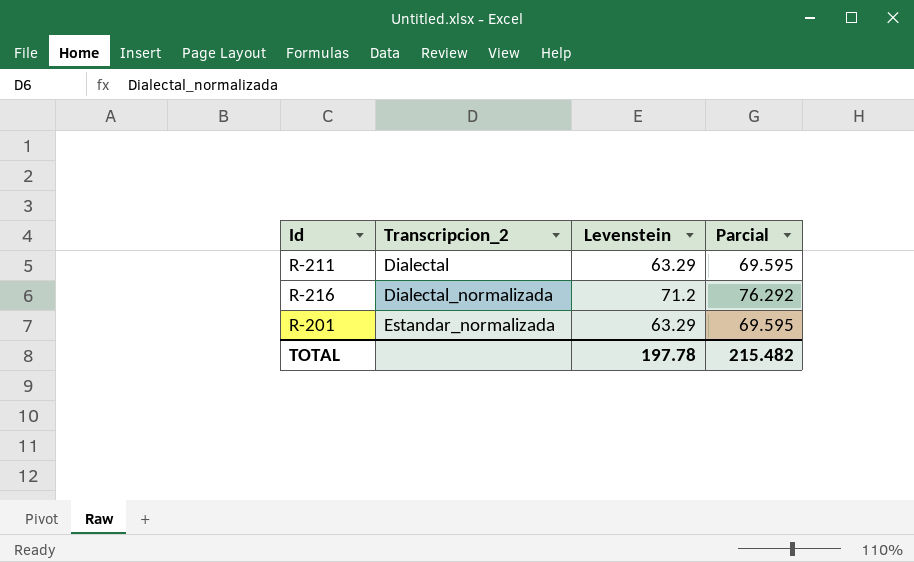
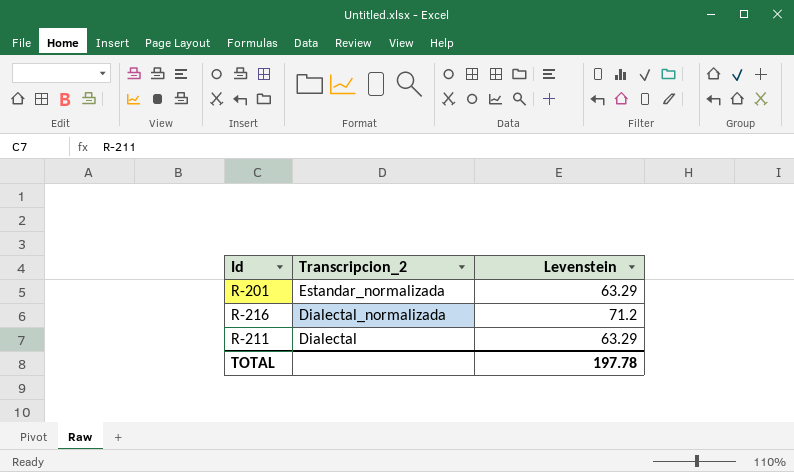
row order: Transcripcion_2 ascending -> Transcripcion_2 descending
column Parcial | position: 4 -> none

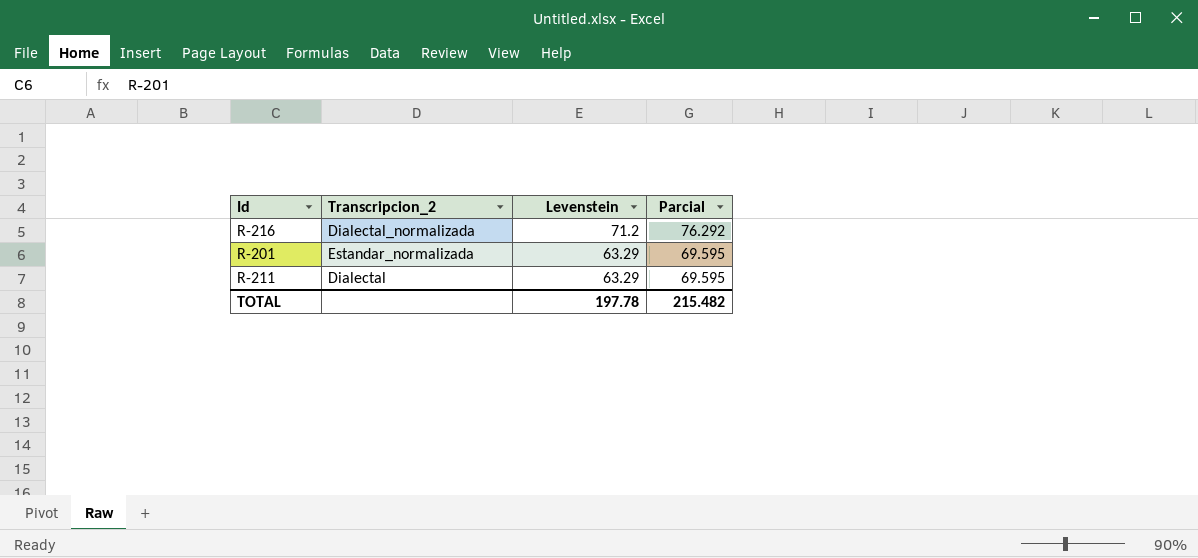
row order: Transcripcion_2 descending -> Levenstein descending
column Parcial | position: none -> 4

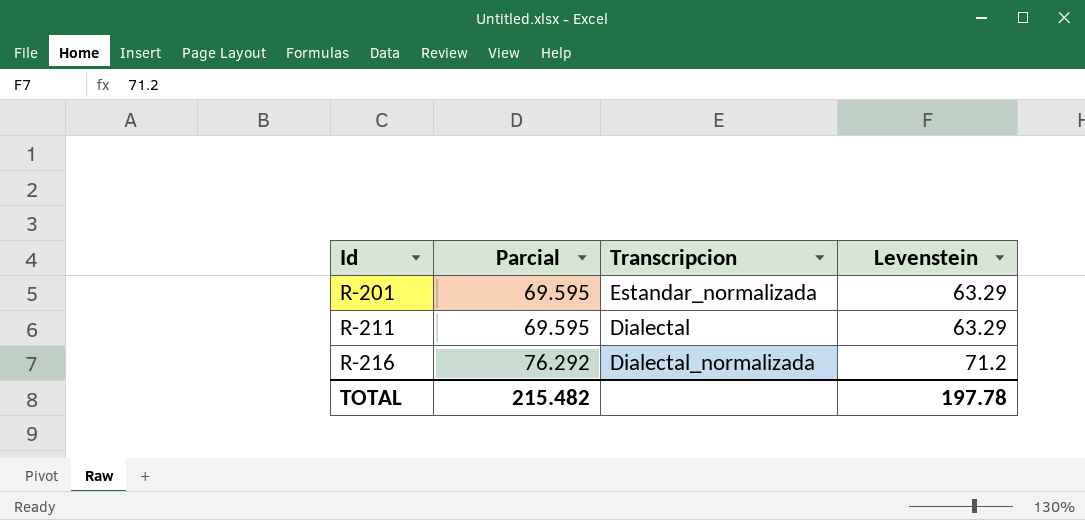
row order: Levenstein descending -> Id ascending
column Parcial | position: 4 -> 2
column name: Transcripcion_2 -> Transcripcion

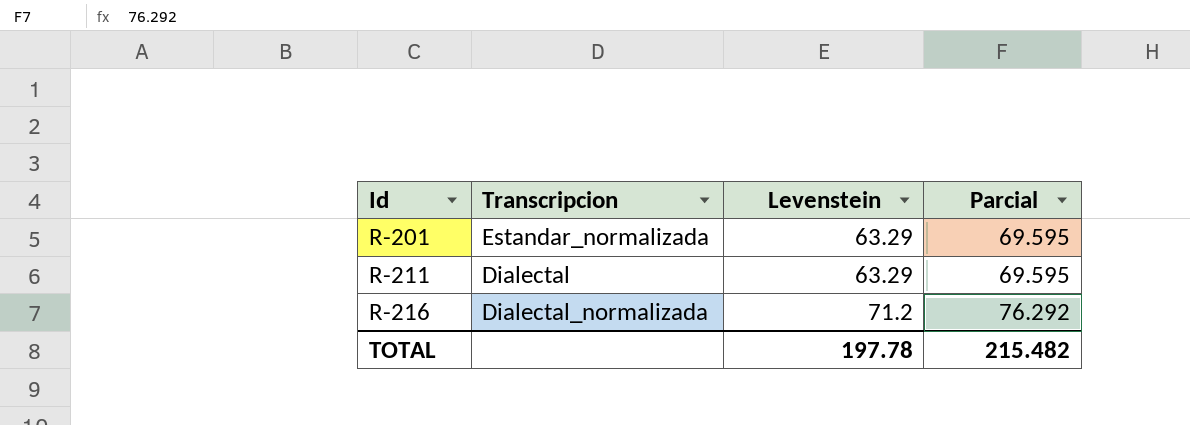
column Parcial | position: 2 -> 4

